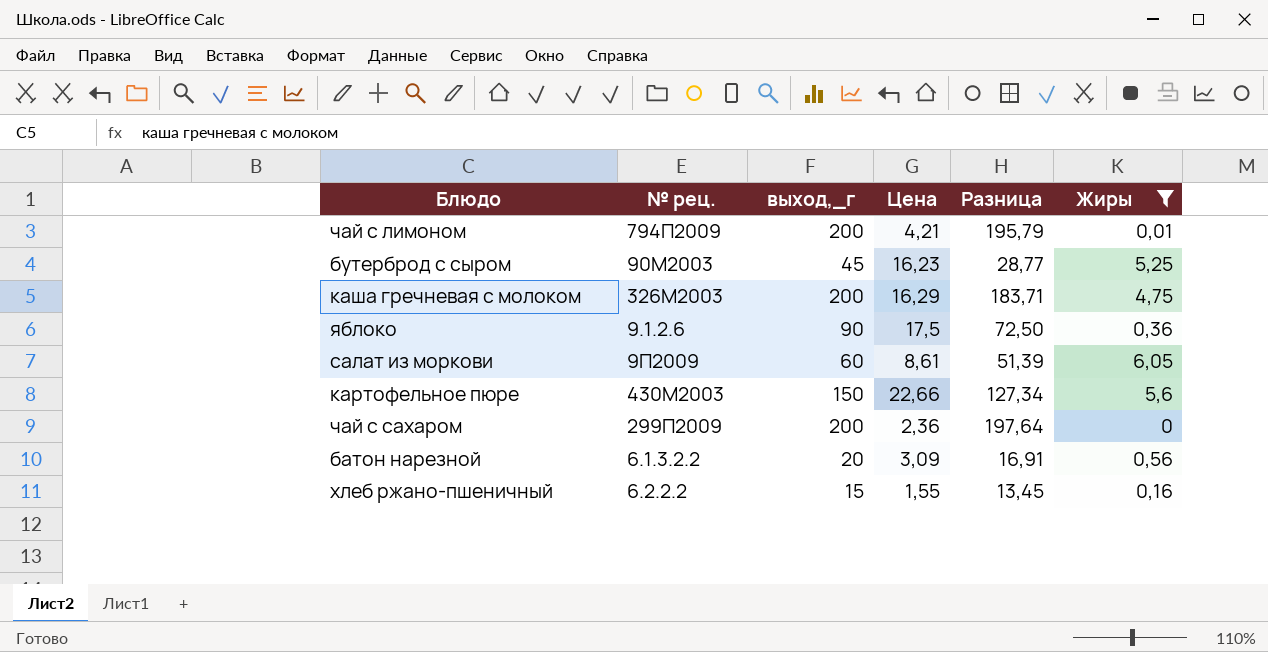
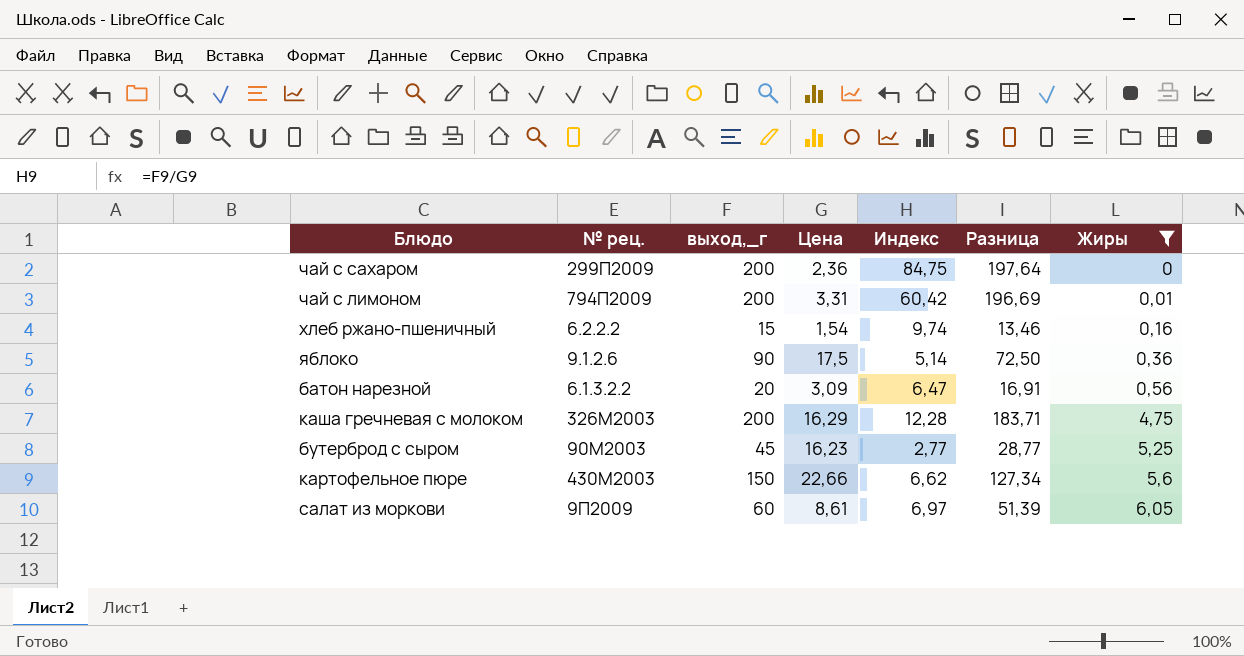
row order: none -> Жиры ascending
column Индекс | formula: none -> [выход,_г] / [Цена]
чай с лимоном | Цена: 4,21 -> 3,31
чай с лимоном | Разница: 195,79 -> 196,69
хлеб ржано-пшеничный | Цена: 1,55 -> 1,54
хлеб ржано-пшеничный | Разница: 13,45 -> 13,46

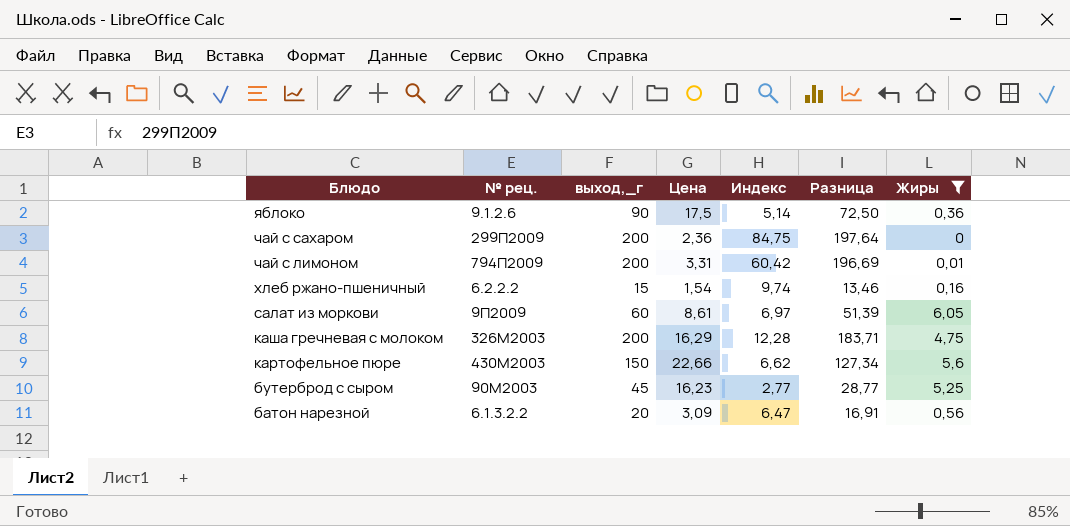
row order: Жиры ascending -> Блюдо descending

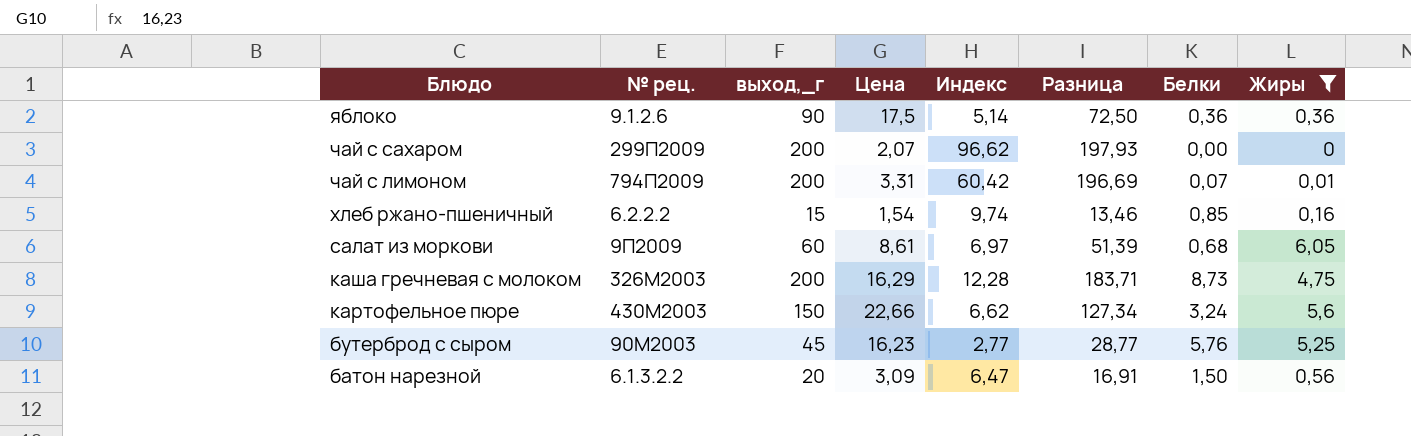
column Белки | position: none -> 7
чай с сахаром | Цена: 2,36 -> 2,07
чай с сахаром | Индекс: 84,75 -> 96,62
чай с сахаром | Разница: 197,64 -> 197,93

